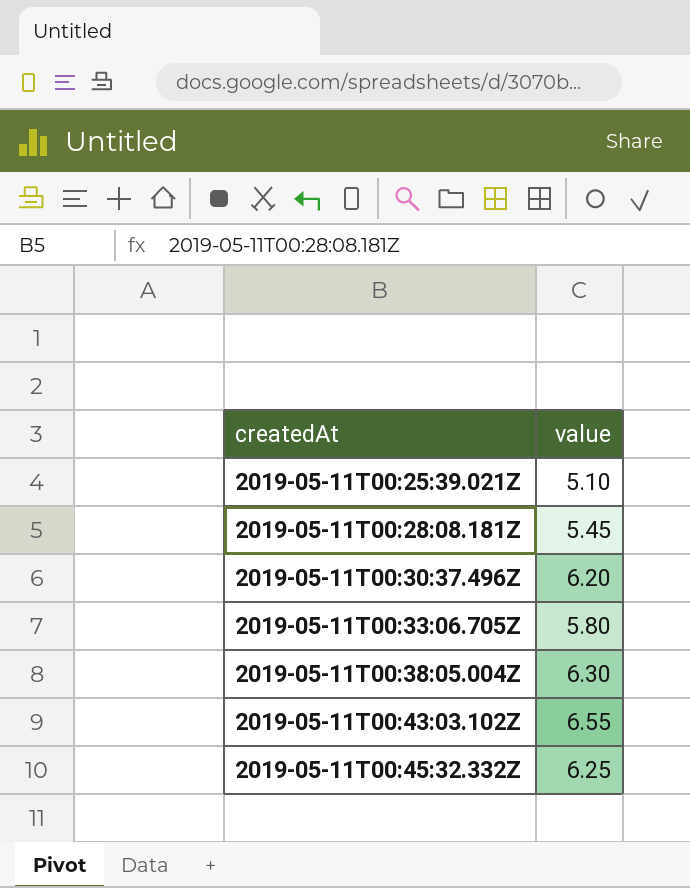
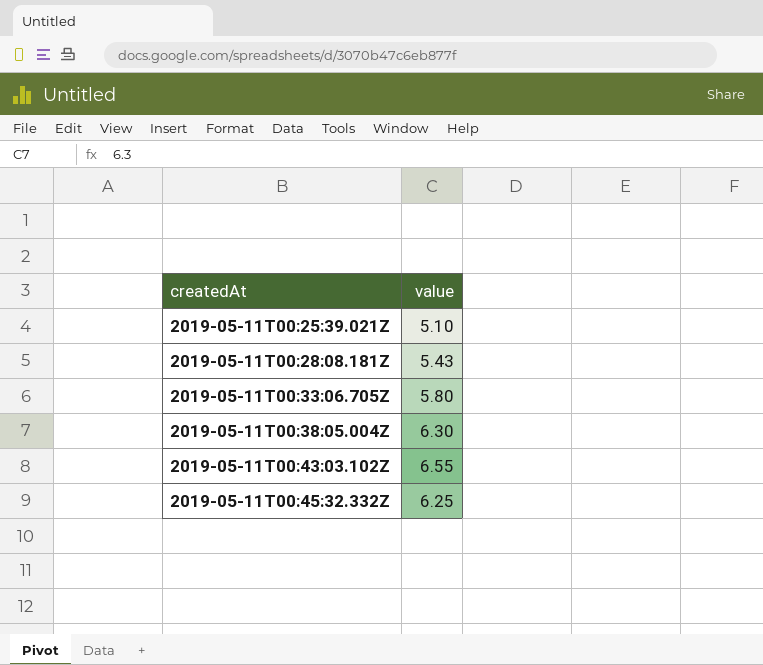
row 2019-05-11T00:30:37.496Z: 6.20 -> none
2019-05-11T00:28:08.181Z | value: 5.45 -> 5.43

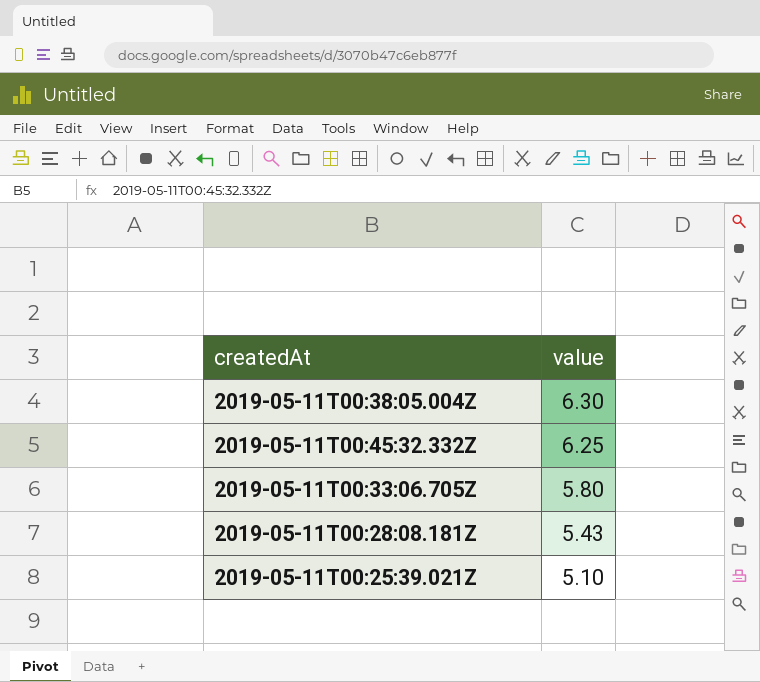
row order: createdAt ascending -> value descending
row 2019-05-11T00:43:03.102Z: 6.55 -> none

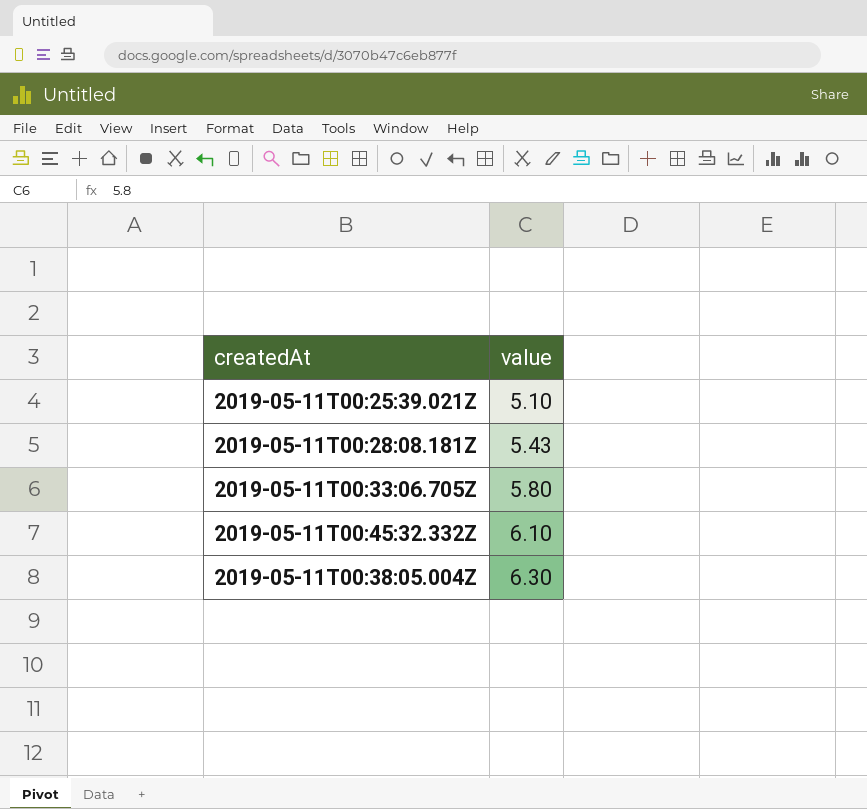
row order: value descending -> value ascending
2019-05-11T00:45:32.332Z | value: 6.25 -> 6.10

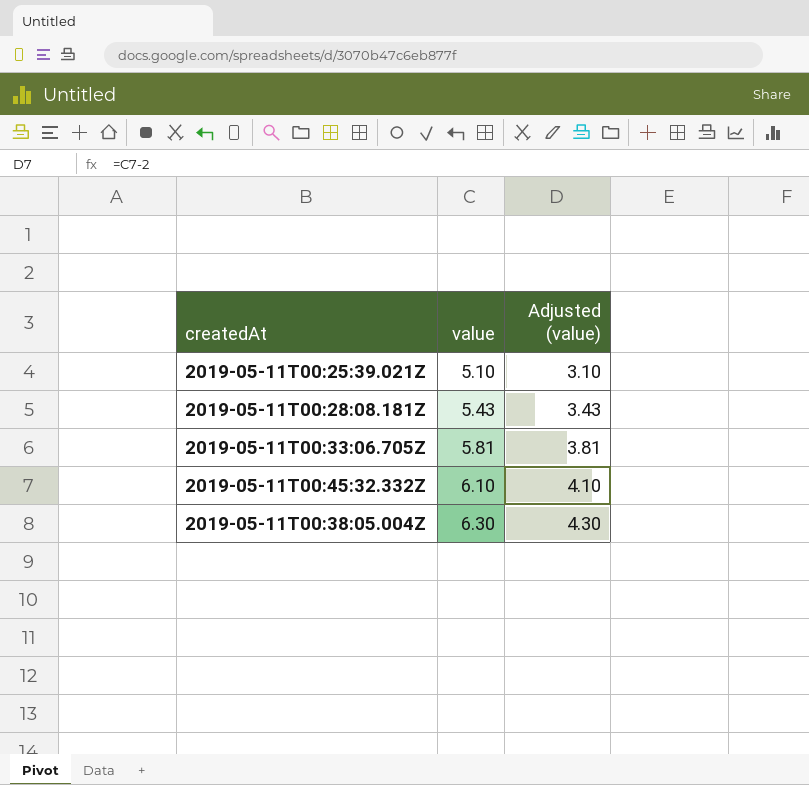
column Adjusted (value) | formula: none -> [value] - 2
2019-05-11T00:33:06.705Z | value: 5.80 -> 5.81

